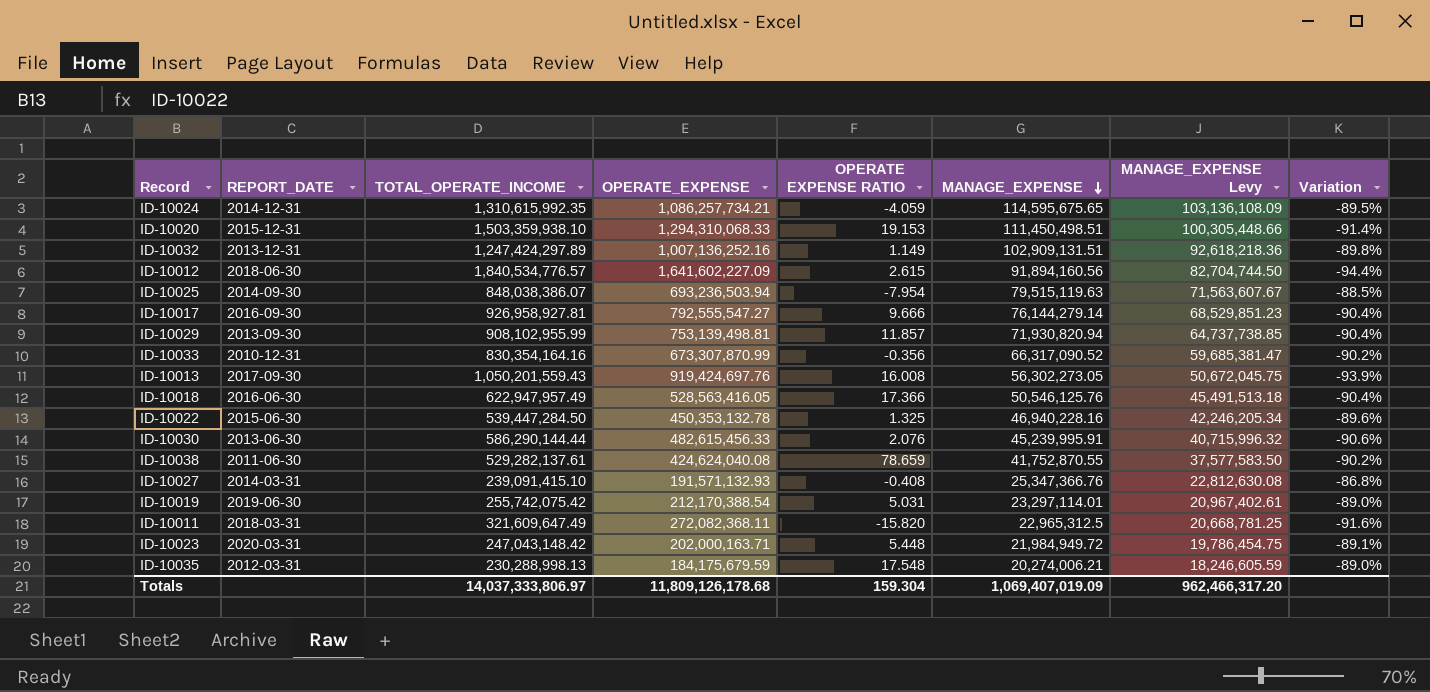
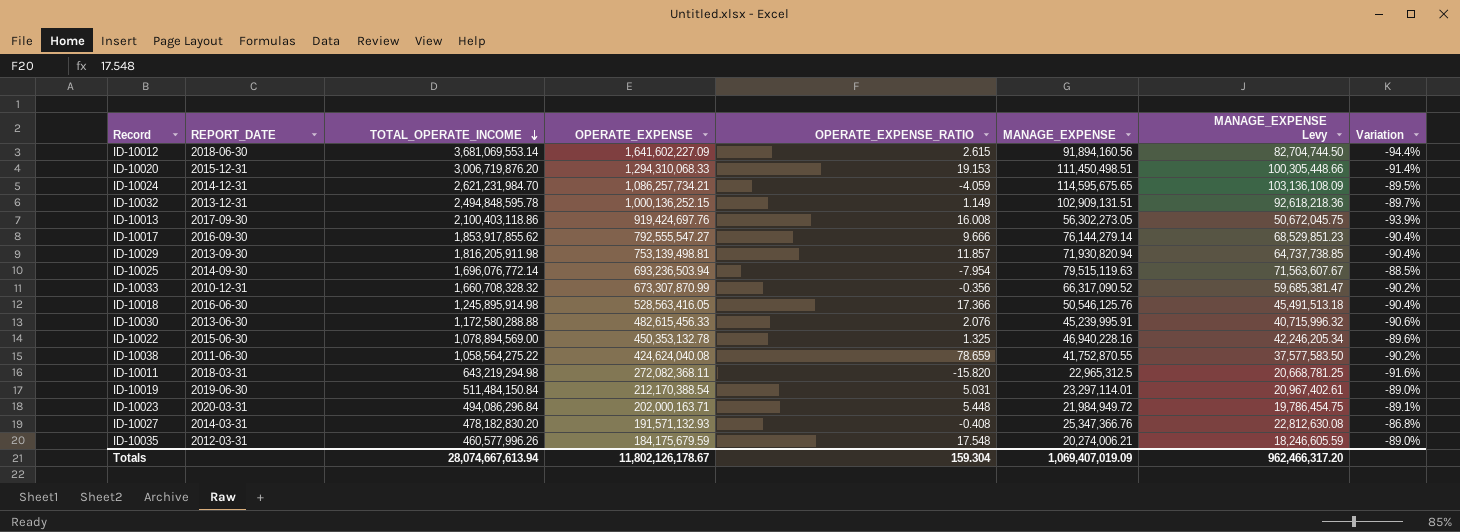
row order: MANAGE_EXPENSE descending -> TOTAL_OPERATE_INCOME descending
column name: OPERATE EXPENSE RATIO -> OPERATE_EXPENSE_RATIO
ID-10012 | TOTAL_OPERATE_INCOME: 1,840,534,776.57 -> 3,681,069,553.14
ID-10020 | TOTAL_OPERATE_INCOME: 1,503,359,938.10 -> 3,006,719,876.20
ID-10024 | TOTAL_OPERATE_INCOME: 1,310,615,992.35 -> 2,621,231,984.70
ID-10032 | TOTAL_OPERATE_INCOME: 1,247,424,297.89 -> 2,494,848,595.78
ID-10032 | OPERATE_EXPENSE: 1,007,136,252.16 -> 1,000,136,252.15
ID-10032 | Variation: -89.8% -> -89.7%
ID-10013 | TOTAL_OPERATE_INCOME: 1,050,201,559.43 -> 2,100,403,118.86
ID-10017 | TOTAL_OPERATE_INCOME: 926,958,927.81 -> 1,853,917,855.62
ID-10029 | TOTAL_OPERATE_INCOME: 908,102,955.99 -> 1,816,205,911.98
ID-10025 | TOTAL_OPERATE_INCOME: 848,038,386.07 -> 1,696,076,772.14
ID-10033 | TOTAL_OPERATE_INCOME: 830,354,164.16 -> 1,660,708,328.32
ID-10018 | TOTAL_OPERATE_INCOME: 622,947,957.49 -> 1,245,895,914.98
ID-10030 | TOTAL_OPERATE_INCOME: 586,290,144.44 -> 1,172,580,288.88
ID-10022 | TOTAL_OPERATE_INCOME: 539,447,284.50 -> 1,078,894,569.00
ID-10038 | TOTAL_OPERATE_INCOME: 529,282,137.61 -> 1,058,564,275.22
ID-10011 | TOTAL_OPERATE_INCOME: 321,609,647.49 -> 643,219,294.98
ID-10019 | TOTAL_OPERATE_INCOME: 255,742,075.42 -> 511,484,150.84
ID-10023 | TOTAL_OPERATE_INCOME: 247,043,148.42 -> 494,086,296.84
ID-10027 | TOTAL_OPERATE_INCOME: 239,091,415.10 -> 478,182,830.20
ID-10035 | TOTAL_OPERATE_INCOME: 230,288,998.13 -> 460,577,996.26
Totals | TOTAL_OPERATE_INCOME: 14,037,333,806.97 -> 28,074,667,613.94
Totals | OPERATE_EXPENSE: 11,809,126,178.68 -> 11,802,126,178.67

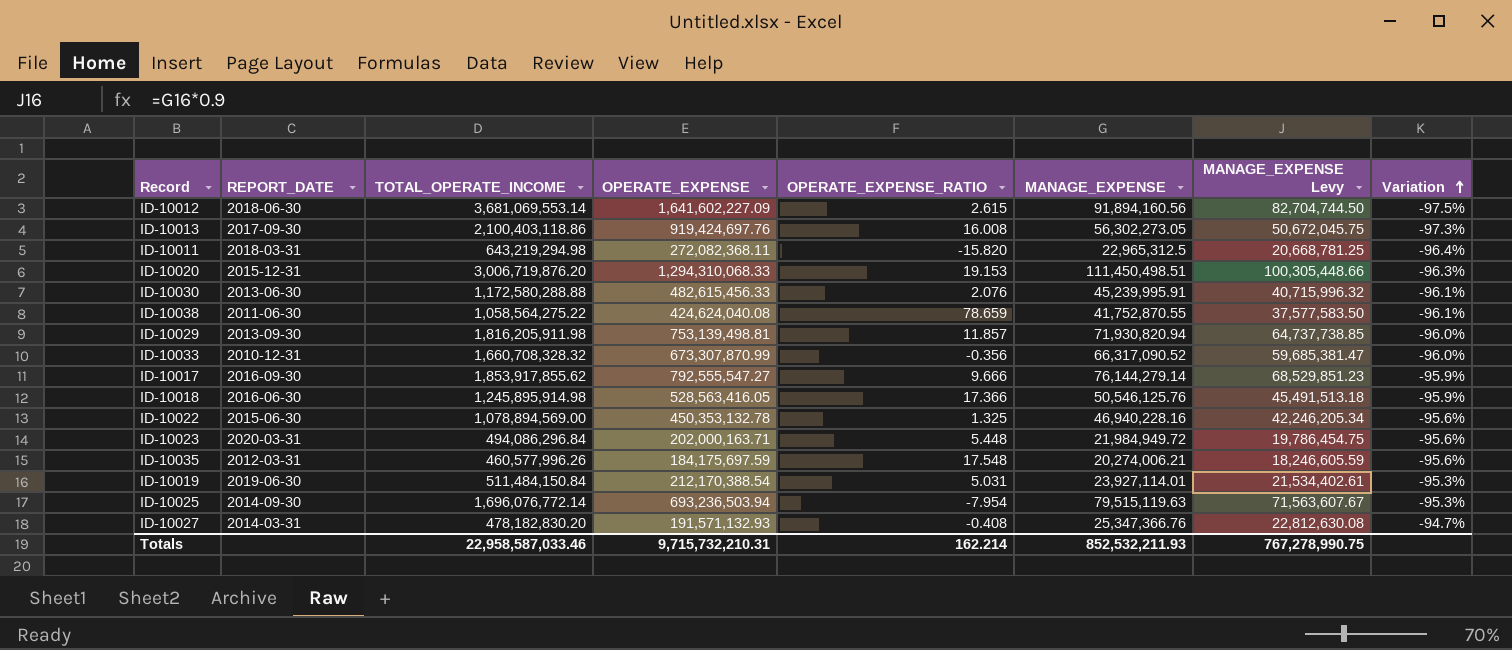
row order: TOTAL_OPERATE_INCOME descending -> Variation ascending
column Variation | formula: ([MANAGE_EXPENSE] - [OPERATE_EXPENSE]) / [OPERATE_EXPENSE] -> ([MANAGE_EXPENSE] - [TOTAL_OPERATE_INCOME]) / [TOTAL_OPERATE_INCOME]
row ID-10024: 2014-12-31 | 2,621,231,984.70 | 1,086,257,734.21 | -4.059 | 114,595,675.65 | 103,136,108.09 | -89.5% -> none
row ID-10032: 2013-12-31 | 2,494,848,595.78 | 1,000,136,252.15 | 1.149 | 102,909,131.51 | 92,618,218.36 | -89.7% -> none
ID-10035 | OPERATE_EXPENSE: 184,175,679.59 -> 184,175,697.59
ID-10019 | MANAGE_EXPENSE: 23,297,114.01 -> 23,927,114.01
ID-10019 | MANAGE_EXPENSE Levy: 20,967,402.61 -> 21,534,402.61
Totals | TOTAL_OPERATE_INCOME: 28,074,667,613.94 -> 22,958,587,033.46
Totals | OPERATE_EXPENSE: 11,802,126,178.67 -> 9,715,732,210.31
Totals | OPERATE_EXPENSE_RATIO: 159.304 -> 162.214
Totals | MANAGE_EXPENSE: 1,069,407,019.09 -> 852,532,211.93
Totals | MANAGE_EXPENSE Levy: 962,466,317.20 -> 767,278,990.75

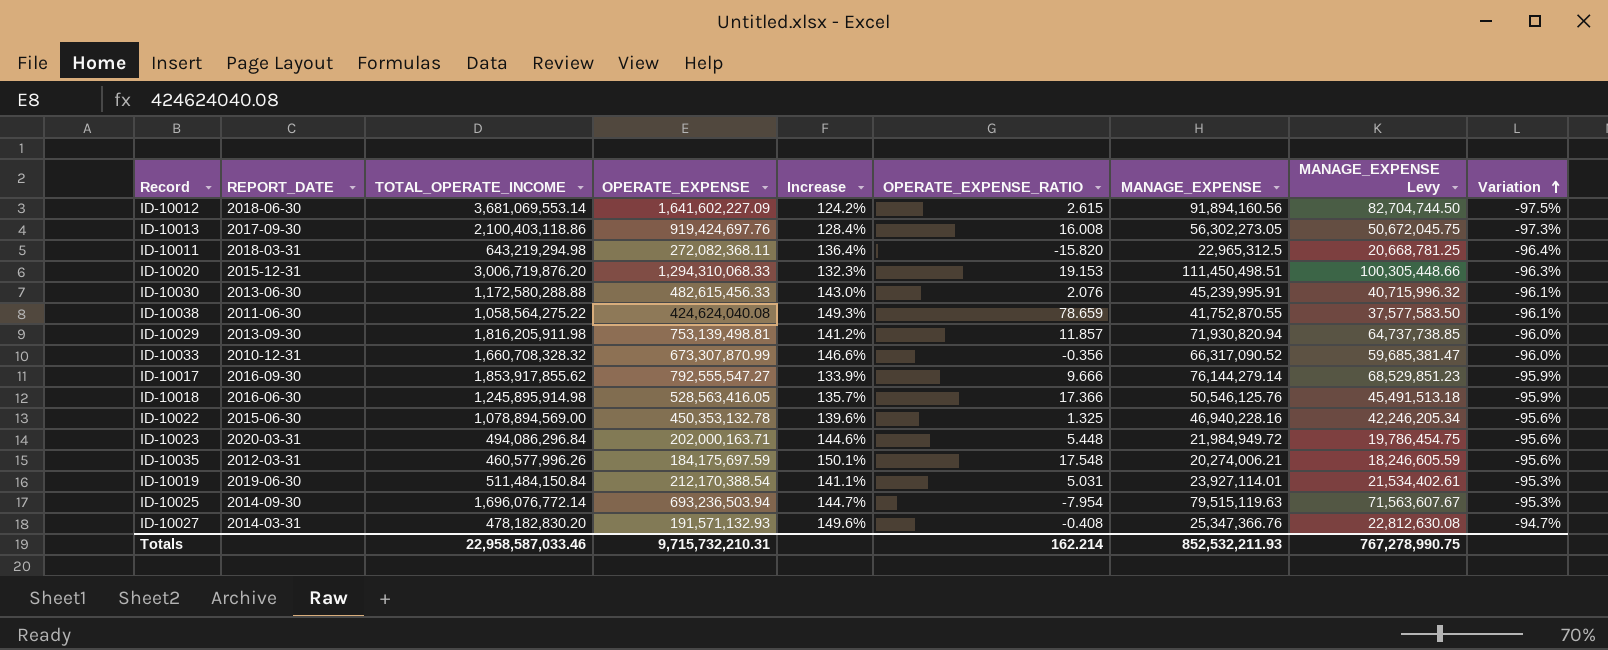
column Increase | formula: none -> ([TOTAL_OPERATE_INCOME] - [OPERATE_EXPENSE]) / [OPERATE_EXPENSE]

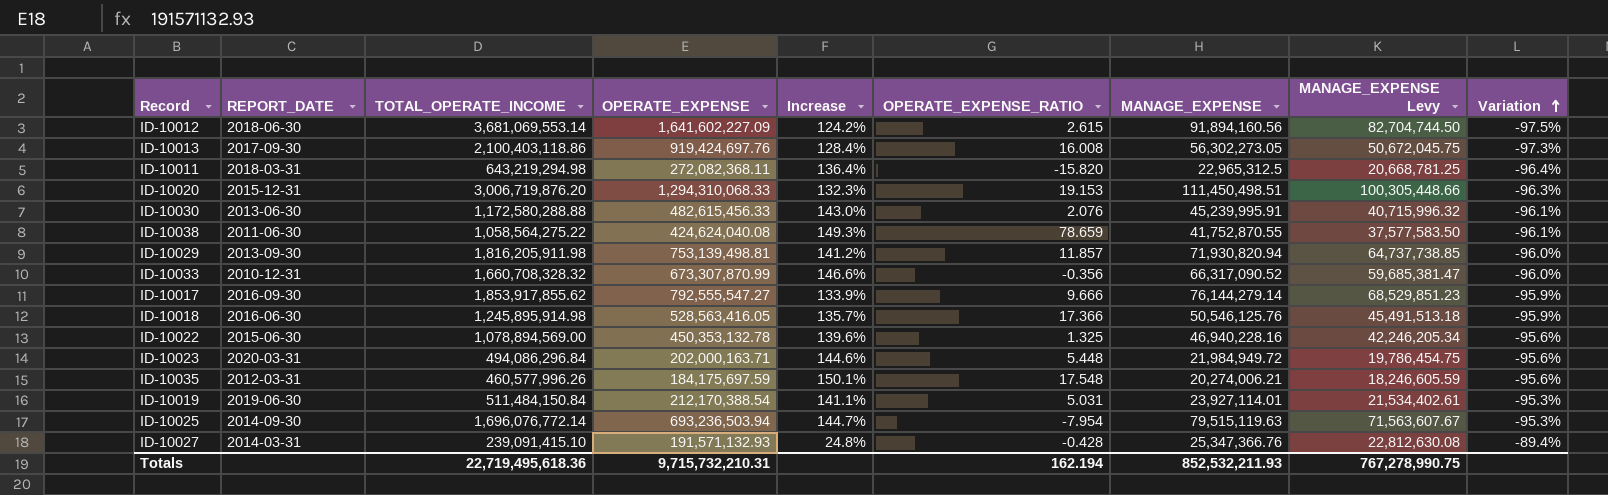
ID-10027 | TOTAL_OPERATE_INCOME: 478,182,830.20 -> 239,091,415.10
ID-10027 | Increase: 149.6% -> 24.8%
ID-10027 | OPERATE_EXPENSE_RATIO: -0.408 -> -0.428
ID-10027 | Variation: -94.7% -> -89.4%
Totals | TOTAL_OPERATE_INCOME: 22,958,587,033.46 -> 22,719,495,618.36
Totals | OPERATE_EXPENSE_RATIO: 162.214 -> 162.194

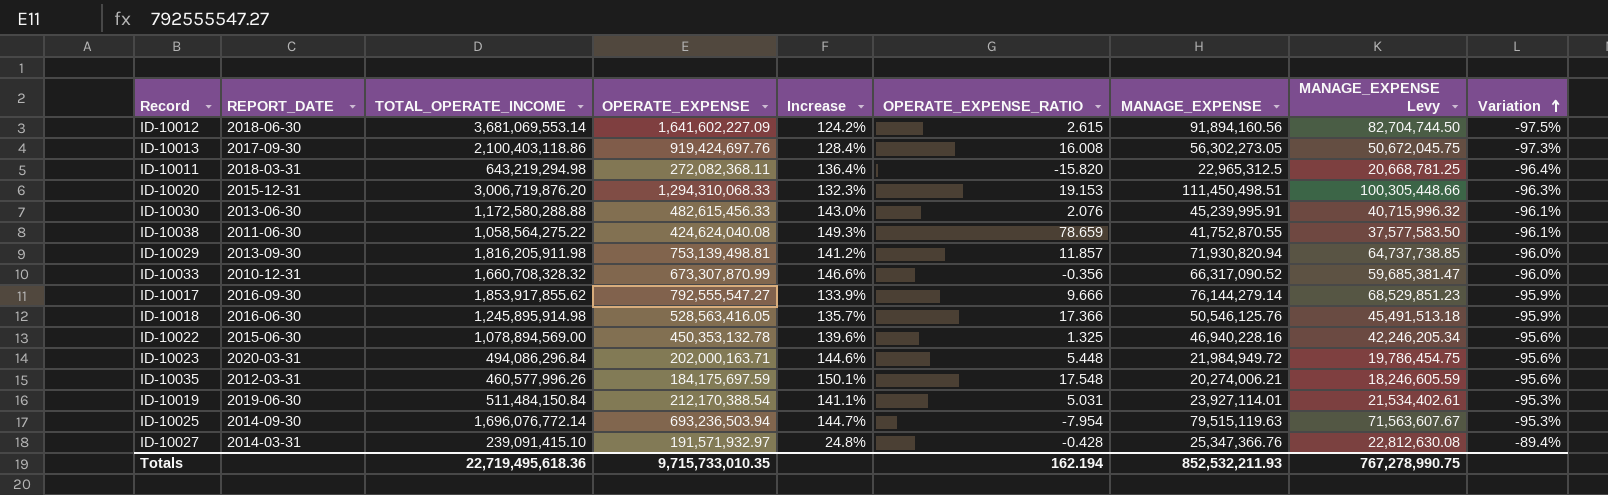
ID-10027 | OPERATE_EXPENSE: 191,571,132.93 -> 191,571,932.97
Totals | OPERATE_EXPENSE: 9,715,732,210.31 -> 9,715,733,010.35

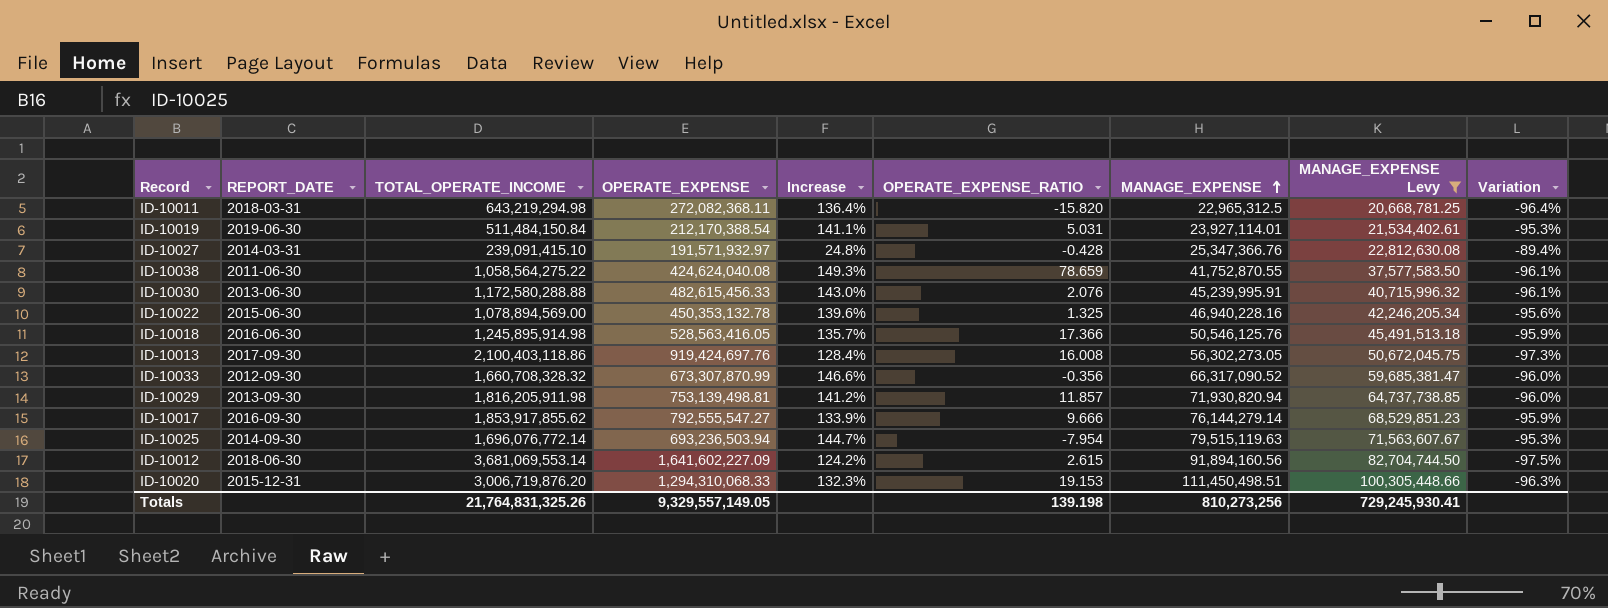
filter: none -> MANAGE_EXPENSE Levy >= 20,668,781.25
row order: Variation ascending -> MANAGE_EXPENSE ascending
ID-10033 | REPORT_DATE: 2010-12-31 -> 2012-09-30
Totals | TOTAL_OPERATE_INCOME: 22,719,495,618.36 -> 21,764,831,325.26
Totals | OPERATE_EXPENSE: 9,715,733,010.35 -> 9,329,557,149.05
Totals | OPERATE_EXPENSE_RATIO: 162.194 -> 139.198
Totals | MANAGE_EXPENSE: 852,532,211.93 -> 810,273,256
Totals | MANAGE_EXPENSE Levy: 767,278,990.75 -> 729,245,930.41

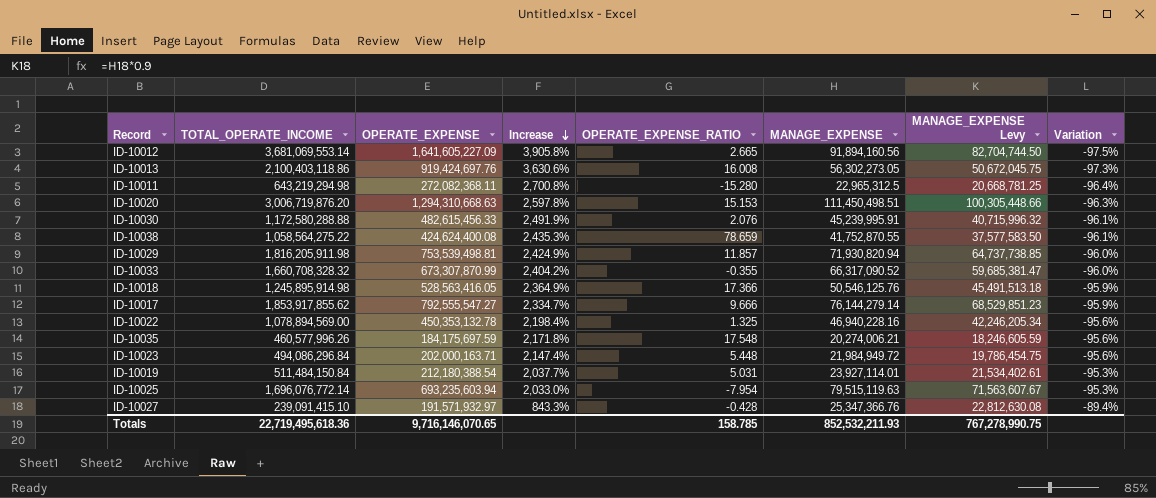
filter: MANAGE_EXPENSE Levy >= 20,668,781.25 -> none
row order: MANAGE_EXPENSE ascending -> Increase descending
column REPORT_DATE | position: 2 -> none
column Increase | formula: ([TOTAL_OPERATE_INCOME] - [OPERATE_EXPENSE]) / [OPERATE_EXPENSE] -> ([TOTAL_OPERATE_INCOME] - [MANAGE_EXPENSE]) / [MANAGE_EXPENSE]
ID-10012 | OPERATE_EXPENSE: 1,641,602,227.09 -> 1,641,605,227.09
ID-10012 | OPERATE_EXPENSE_RATIO: 2.615 -> 2.665
ID-10011 | OPERATE_EXPENSE_RATIO: -15.820 -> -15.280
ID-10020 | OPERATE_EXPENSE: 1,294,310,068.33 -> 1,294,310,668.63
ID-10020 | OPERATE_EXPENSE_RATIO: 19.153 -> 15.153
ID-10038 | OPERATE_EXPENSE: 424,624,040.08 -> 424,624,400.08
ID-10029 | OPERATE_EXPENSE: 753,139,498.81 -> 753,539,498.81
ID-10033 | OPERATE_EXPENSE_RATIO: -0.356 -> -0.355
ID-10019 | OPERATE_EXPENSE: 212,170,388.54 -> 212,180,388.54
ID-10025 | OPERATE_EXPENSE: 693,236,503.94 -> 693,235,603.94
Totals | TOTAL_OPERATE_INCOME: 21,764,831,325.26 -> 22,719,495,618.36
Totals | OPERATE_EXPENSE: 9,329,557,149.05 -> 9,716,146,070.65
Totals | OPERATE_EXPENSE_RATIO: 139.198 -> 158.785
Totals | MANAGE_EXPENSE: 810,273,256 -> 852,532,211.93
Totals | MANAGE_EXPENSE Levy: 729,245,930.41 -> 767,278,990.75

